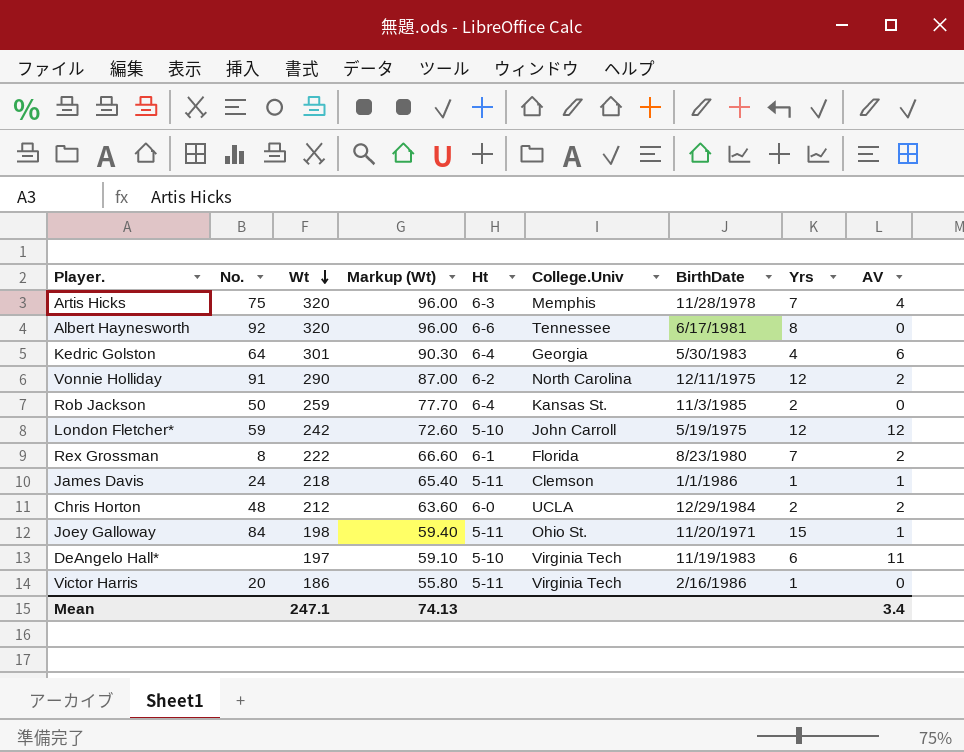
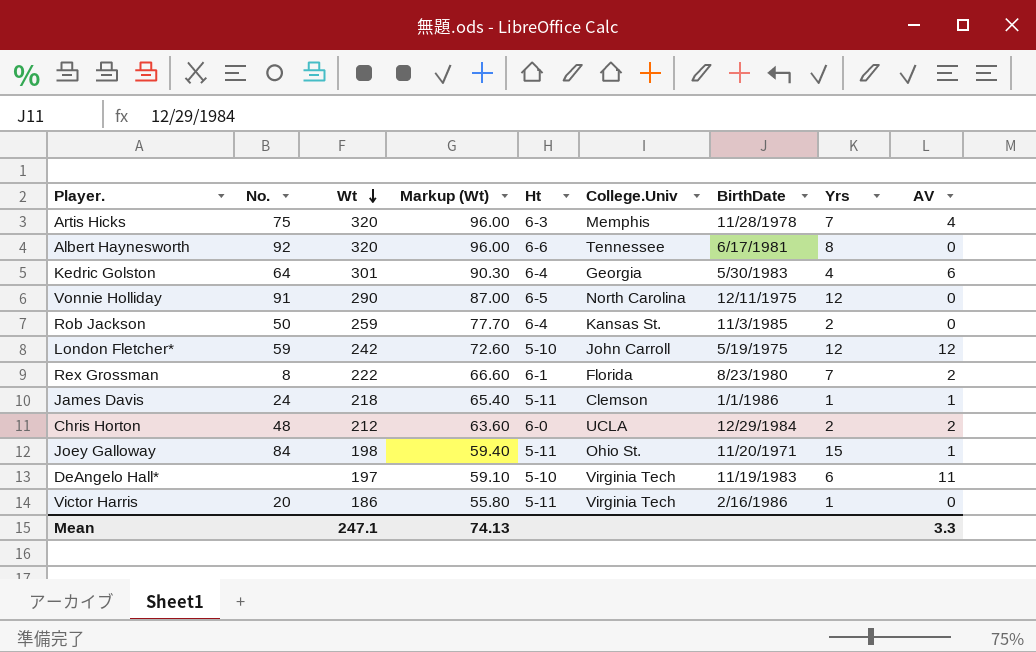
Vonnie Holliday | Ht: 6-2 -> 6-5
Vonnie Holliday | AV: 2 -> 0
Mean | AV: 3.4 -> 3.3

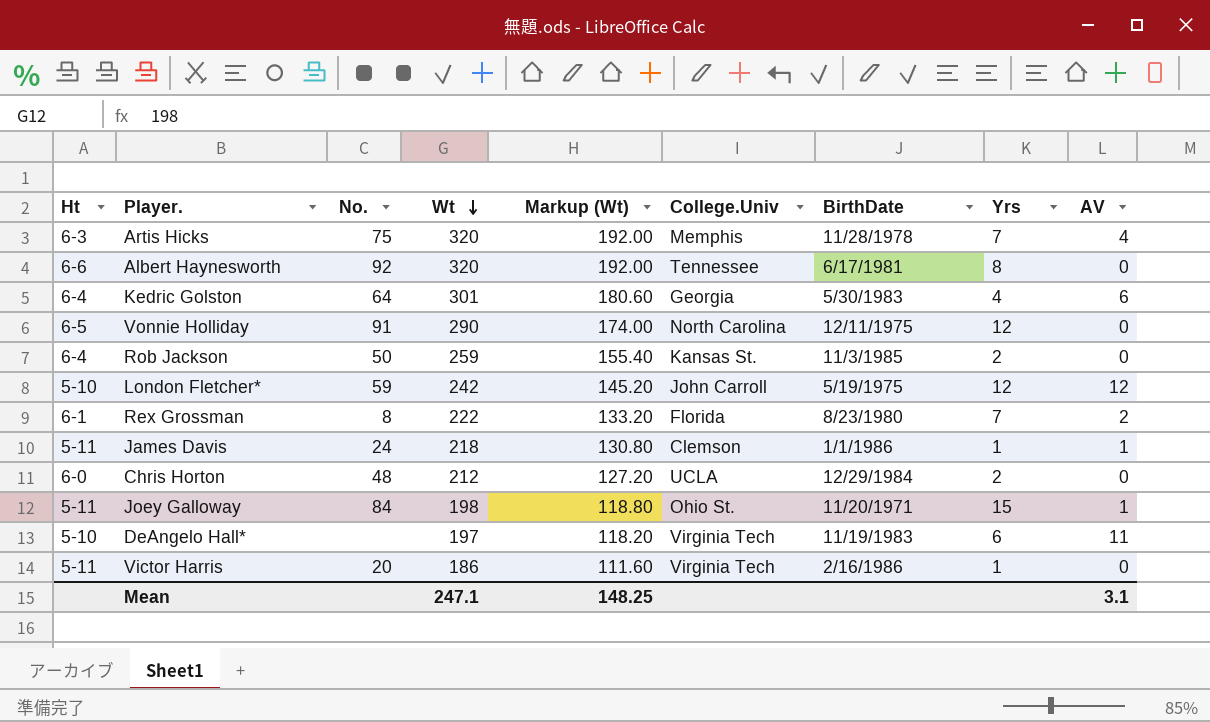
column Ht | position: 5 -> 1
column Markup (Wt) | formula: [Wt] * 0.3 -> [Wt] * 0.6
Chris Horton | AV: 2 -> 0
Mean | Markup (Wt): 74.13 -> 148.25
Mean | AV: 3.3 -> 3.1

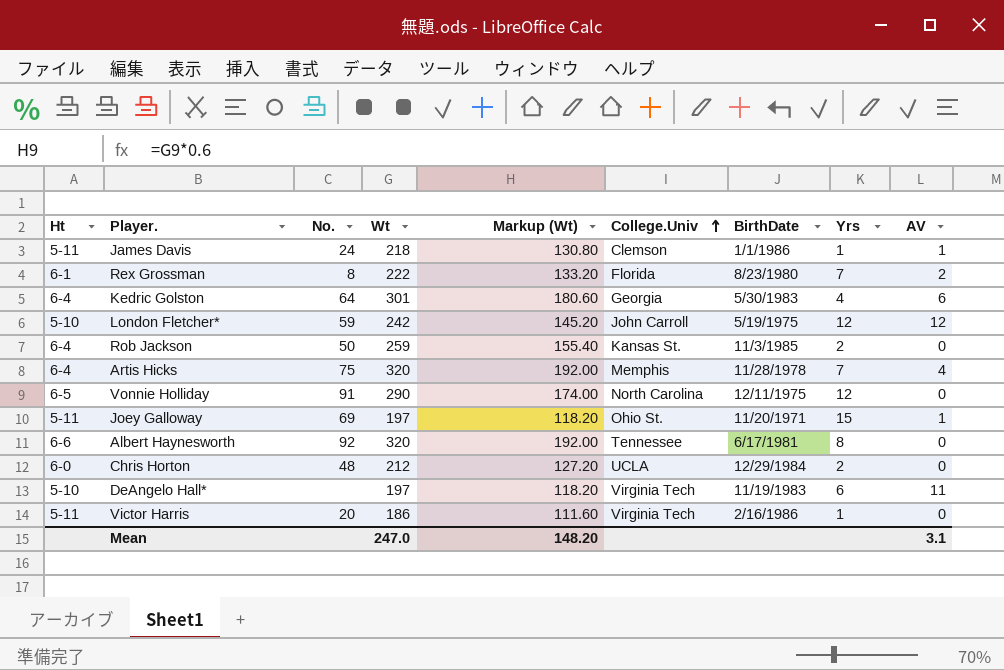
row order: Wt descending -> College.Univ ascending
Artis Hicks | Ht: 6-3 -> 6-4
Joey Galloway | No.: 84 -> 69
Joey Galloway | Wt: 198 -> 197
Joey Galloway | Markup (Wt): 118.80 -> 118.20
Mean | Wt: 247.1 -> 247.0
Mean | Markup (Wt): 148.25 -> 148.20

